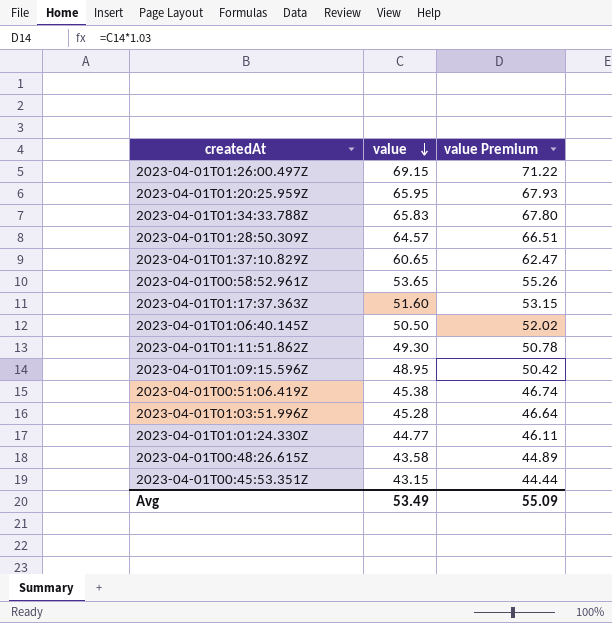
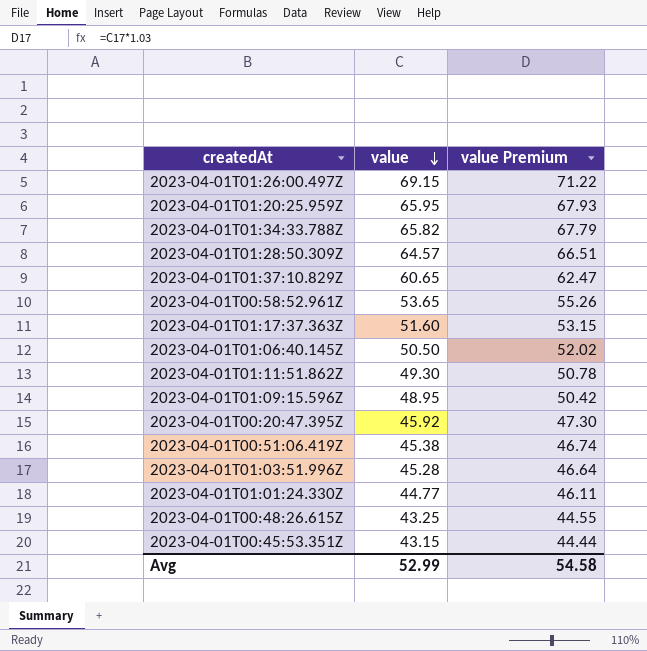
2023-04-01T01:34:33.788Z | value: 65.83 -> 65.82
2023-04-01T01:34:33.788Z | value Premium: 67.80 -> 67.79
row 2023-04-01T00:20:47.395Z: none -> 45.92 | 47.30
2023-04-01T00:48:26.615Z | value: 43.58 -> 43.25
2023-04-01T00:48:26.615Z | value Premium: 44.89 -> 44.55
Avg | value: 53.49 -> 52.99
Avg | value Premium: 55.09 -> 54.58

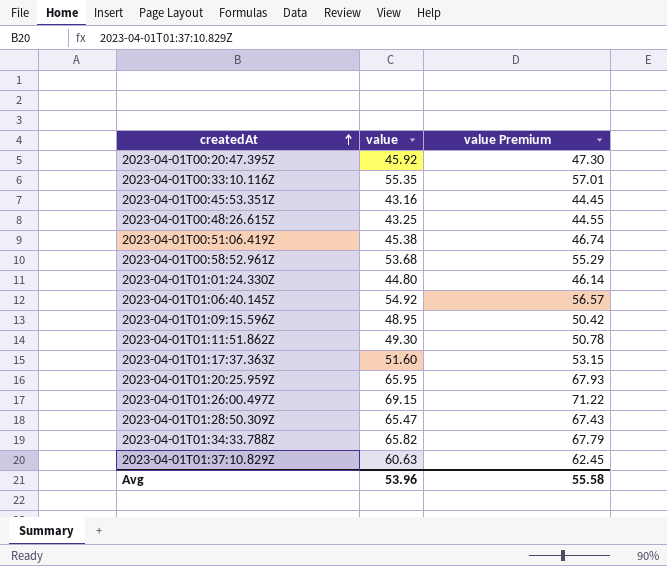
row order: value descending -> createdAt ascending
row 2023-04-01T01:03:51.996Z: 45.28 | 46.64 -> none
row 2023-04-01T00:33:10.116Z: none -> 55.35 | 57.01
2023-04-01T00:45:53.351Z | value: 43.15 -> 43.16
2023-04-01T00:45:53.351Z | value Premium: 44.44 -> 44.45
2023-04-01T00:58:52.961Z | value: 53.65 -> 53.68
2023-04-01T00:58:52.961Z | value Premium: 55.26 -> 55.29
2023-04-01T01:01:24.330Z | value: 44.77 -> 44.80
2023-04-01T01:01:24.330Z | value Premium: 46.11 -> 46.14
2023-04-01T01:06:40.145Z | value: 50.50 -> 54.92
2023-04-01T01:06:40.145Z | value Premium: 52.02 -> 56.57
2023-04-01T01:28:50.309Z | value: 64.57 -> 65.47
2023-04-01T01:28:50.309Z | value Premium: 66.51 -> 67.43
2023-04-01T01:37:10.829Z | value: 60.65 -> 60.63
2023-04-01T01:37:10.829Z | value Premium: 62.47 -> 62.45
Avg | value: 52.99 -> 53.96
Avg | value Premium: 54.58 -> 55.58

